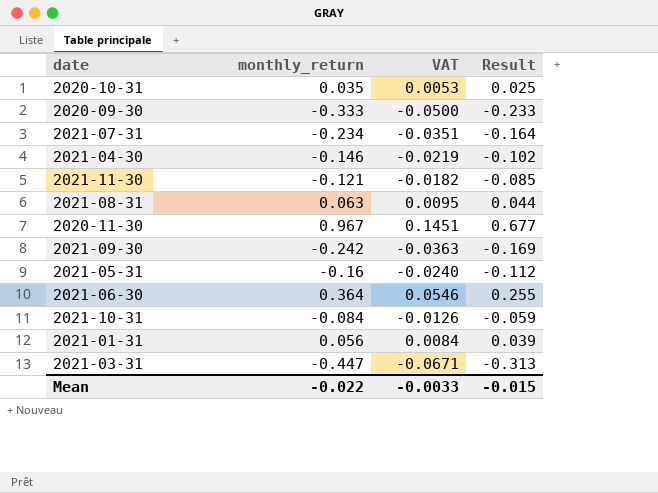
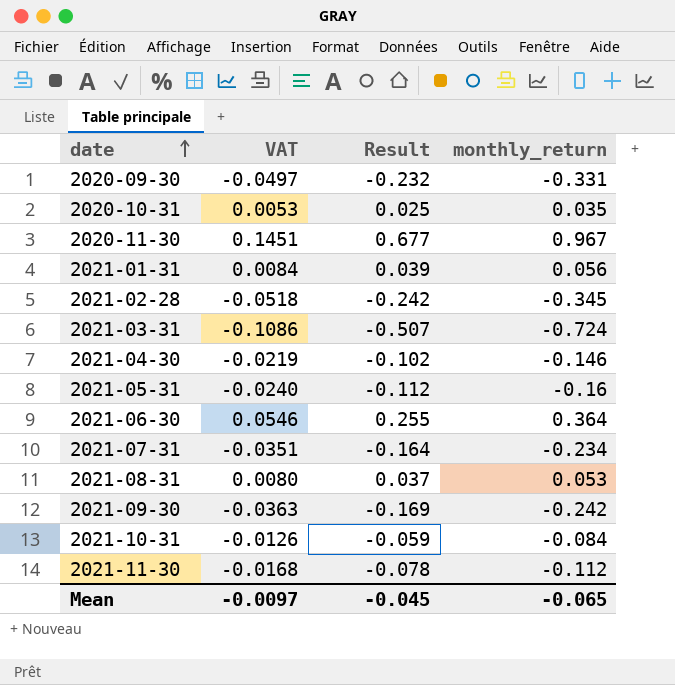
row order: none -> date ascending
column monthly_return | position: 2 -> 4
2020-09-30 | VAT: -0.0500 -> -0.0497
2020-09-30 | Result: -0.233 -> -0.232
2020-09-30 | monthly_return: -0.333 -> -0.331
row 2021-02-28: none -> -0.0518 | -0.242 | -0.345
2021-03-31 | VAT: -0.0671 -> -0.1086
2021-03-31 | Result: -0.313 -> -0.507
2021-03-31 | monthly_return: -0.447 -> -0.724
2021-08-31 | VAT: 0.0095 -> 0.0080
2021-08-31 | Result: 0.044 -> 0.037
2021-08-31 | monthly_return: 0.063 -> 0.053
2021-11-30 | VAT: -0.0182 -> -0.0168
2021-11-30 | Result: -0.085 -> -0.078
2021-11-30 | monthly_return: -0.121 -> -0.112
Mean | VAT: -0.0033 -> -0.0097
Mean | Result: -0.015 -> -0.045
Mean | monthly_return: -0.022 -> -0.065

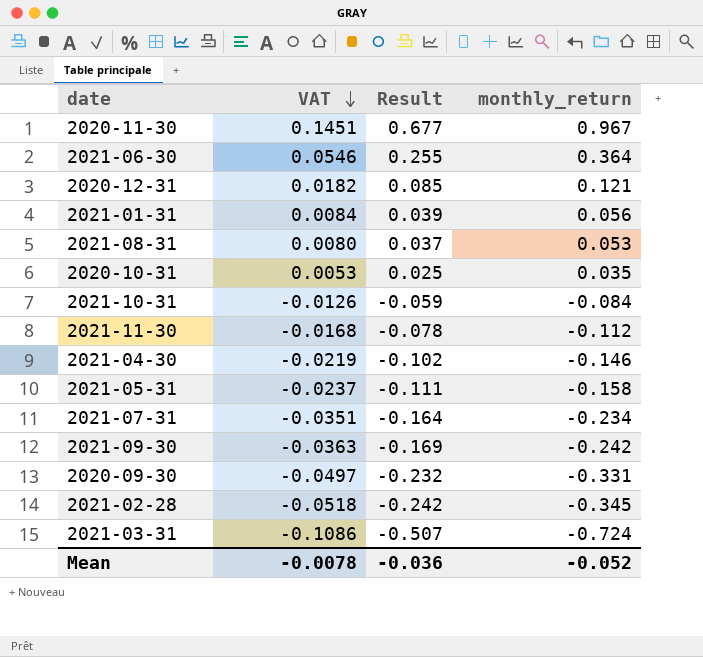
row order: date ascending -> VAT descending
row 2020-12-31: none -> 0.0182 | 0.085 | 0.121
2021-05-31 | VAT: -0.0240 -> -0.0237
2021-05-31 | Result: -0.112 -> -0.111
2021-05-31 | monthly_return: -0.16 -> -0.158
Mean | VAT: -0.0097 -> -0.0078
Mean | Result: -0.045 -> -0.036
Mean | monthly_return: -0.065 -> -0.052

